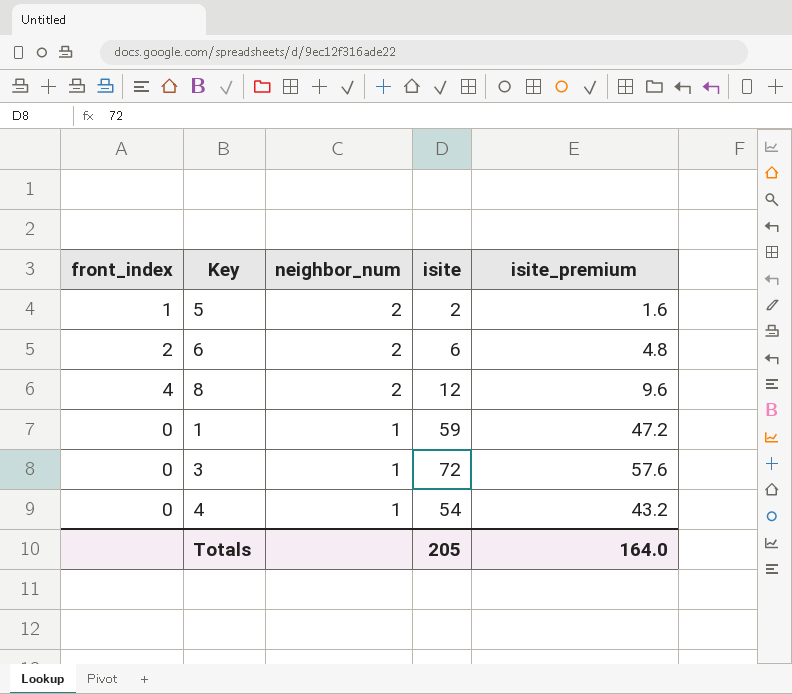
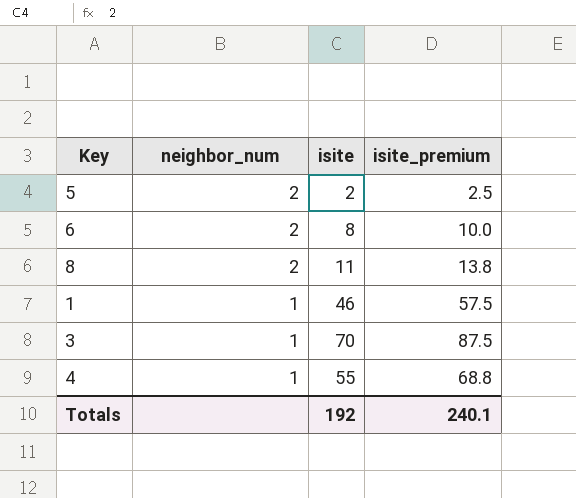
column front_index | position: 1 -> none
column isite_premium | formula: [isite] * 0.8 -> [isite] * 1.25
6 | isite: 6 -> 8
8 | isite: 12 -> 11
1 | isite: 59 -> 46
3 | isite: 72 -> 70
4 | isite: 54 -> 55
Totals | isite: 205 -> 192
Totals | isite_premium: 164.0 -> 240.1

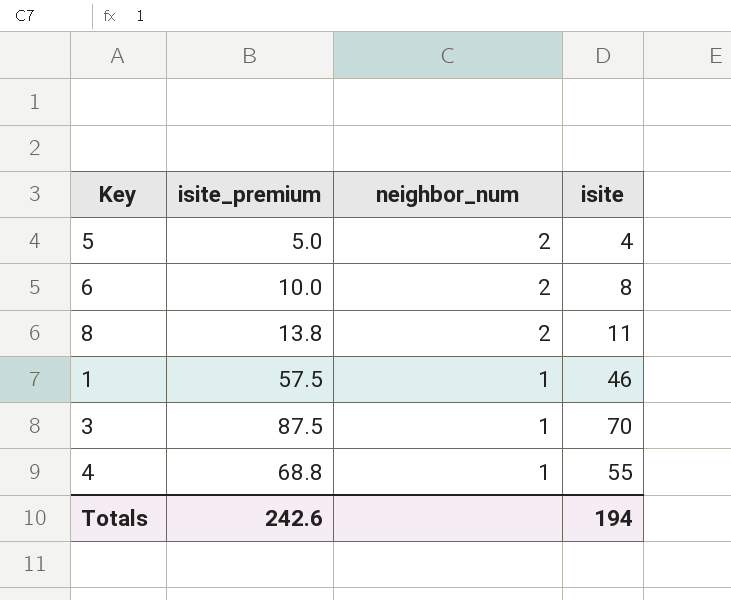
column isite_premium | position: 4 -> 2
5 | isite_premium: 2.5 -> 5.0
5 | isite: 2 -> 4
Totals | isite_premium: 240.1 -> 242.6
Totals | isite: 192 -> 194

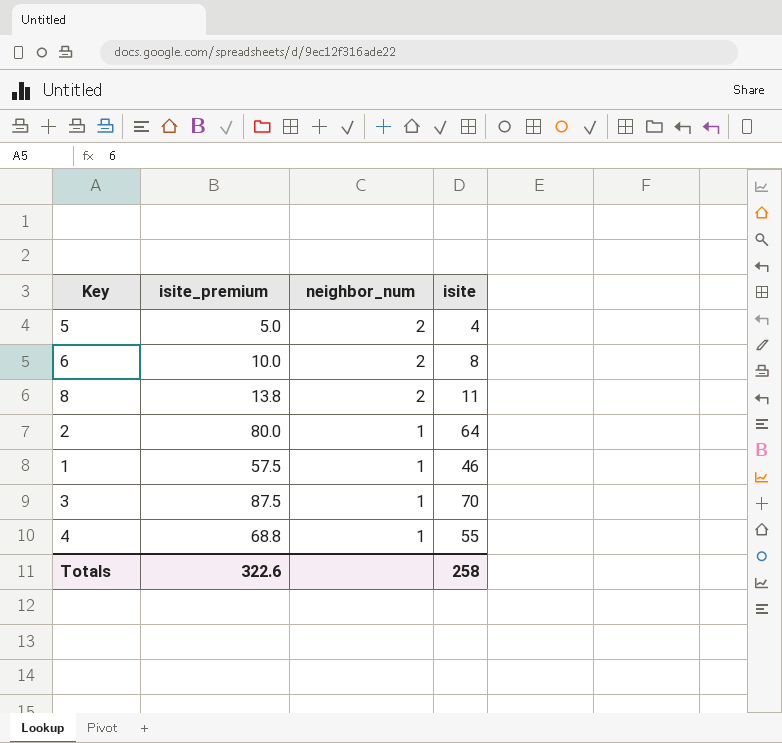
row 2: none -> 80.0 | 1 | 64
Totals | isite_premium: 242.6 -> 322.6
Totals | isite: 194 -> 258

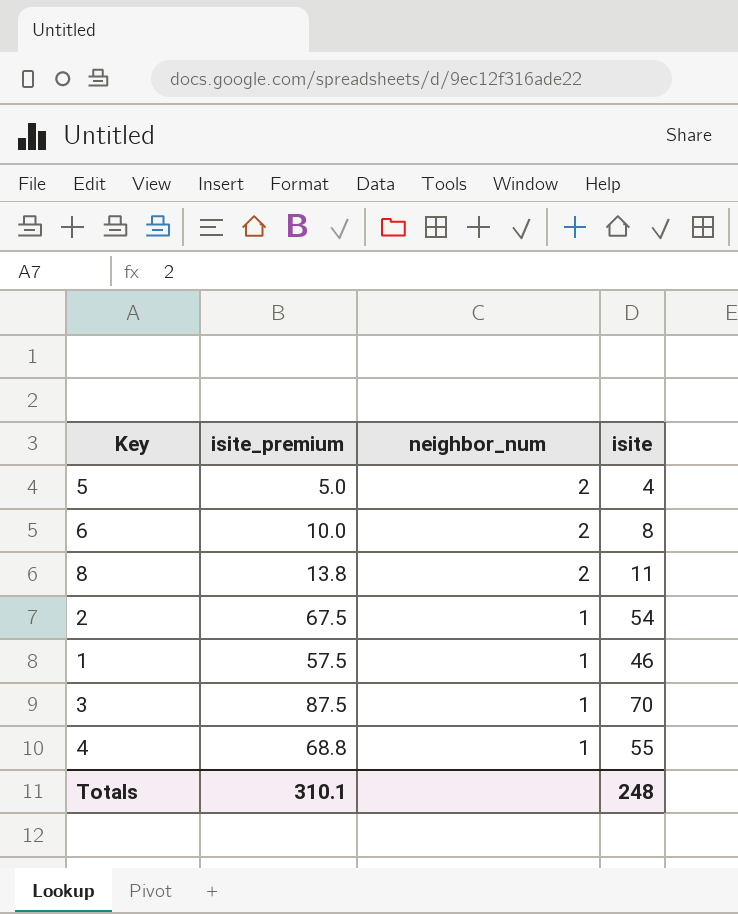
2 | isite_premium: 80.0 -> 67.5
2 | isite: 64 -> 54
Totals | isite_premium: 322.6 -> 310.1
Totals | isite: 258 -> 248

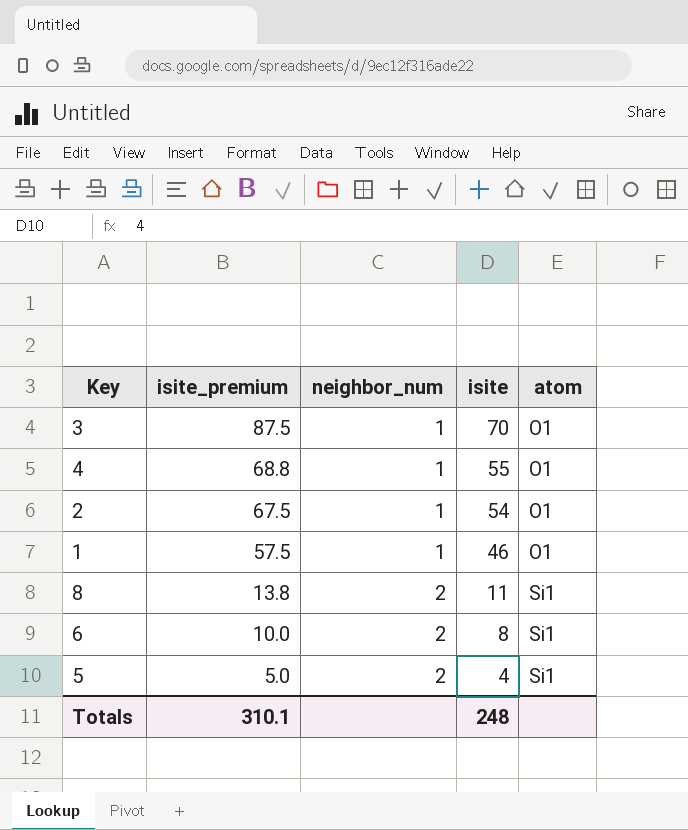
row order: neighbor_num descending -> isite_premium descending
column atom | position: none -> 5

